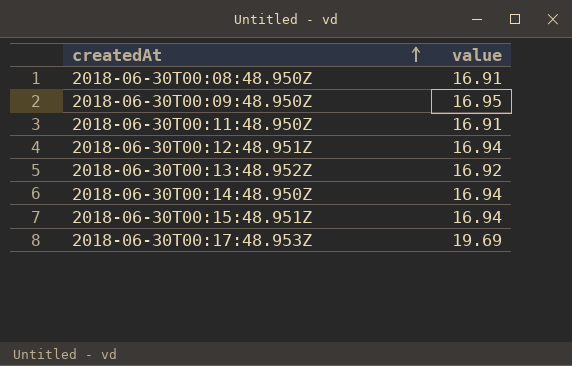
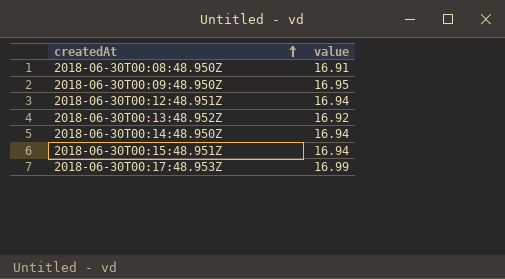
row 2018-06-30T00:11:48.950Z: 16.91 -> none
2018-06-30T00:17:48.953Z | value: 19.69 -> 16.99

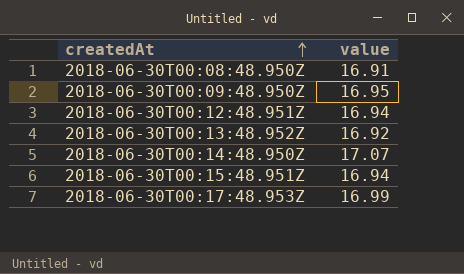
2018-06-30T00:14:48.950Z | value: 16.94 -> 17.07

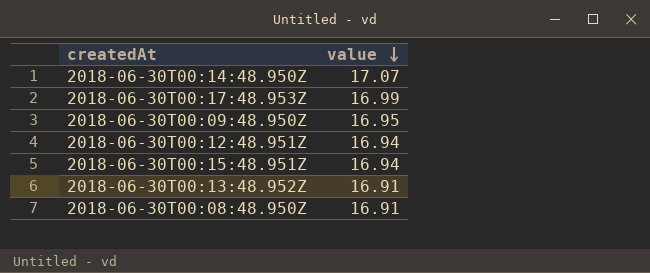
row order: createdAt ascending -> value descending
2018-06-30T00:13:48.952Z | value: 16.92 -> 16.91

